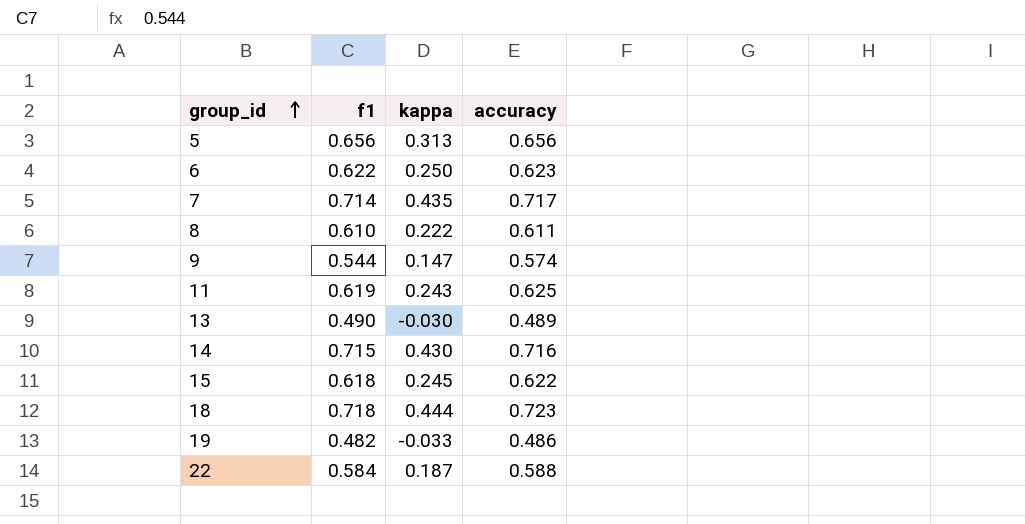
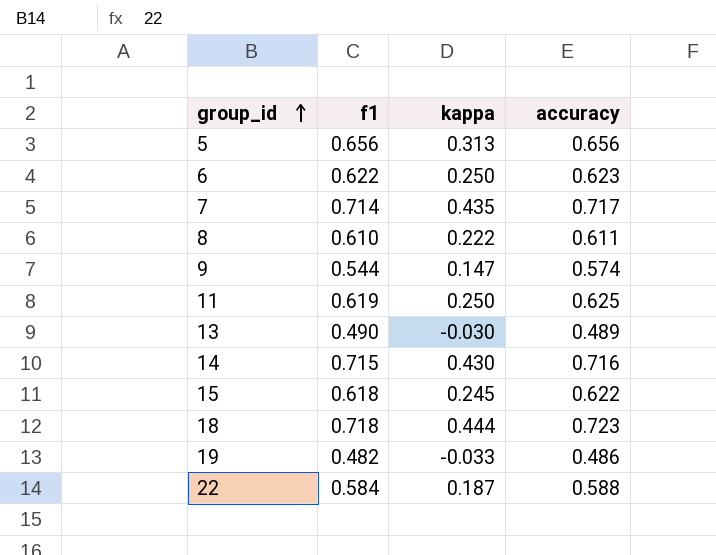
11 | kappa: 0.243 -> 0.250

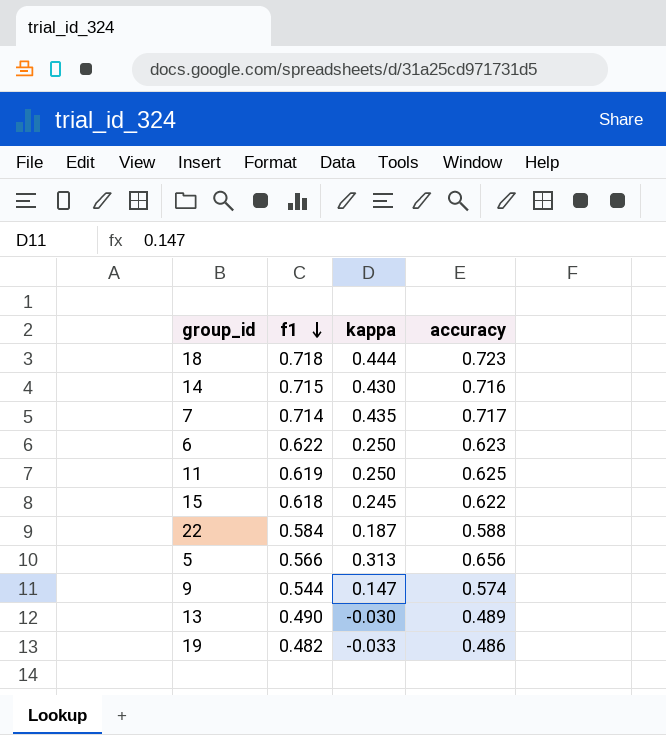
row order: group_id ascending -> f1 descending
row 8: 0.610 | 0.222 | 0.611 -> none
5 | f1: 0.656 -> 0.566

